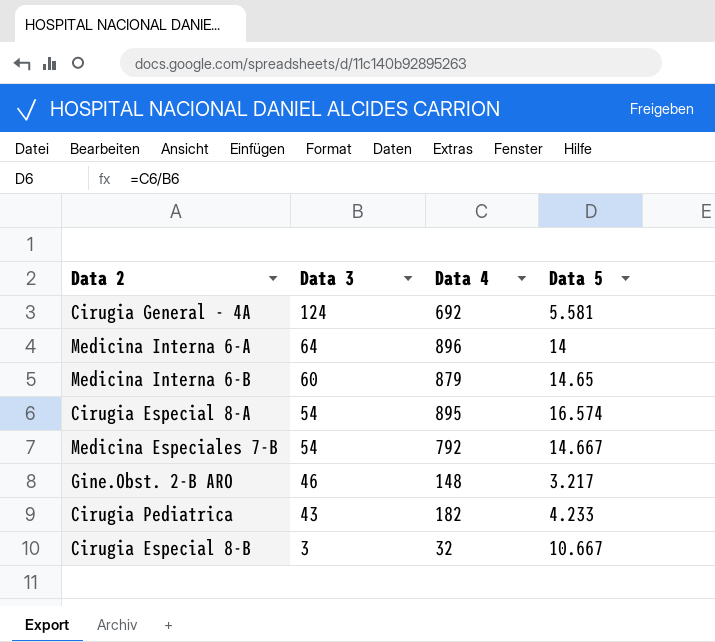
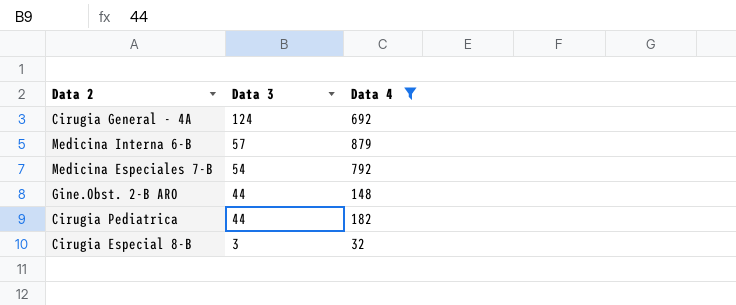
filter: none -> Data 4 <= 879
column Data 5 | formula: [Data 4] / [Data 3] -> none
Medicina Interna 6-B | Data 3: 60 -> 57
Gine.Obst. 2-B ARO | Data 3: 46 -> 44
Cirugia Pediatrica | Data 3: 43 -> 44

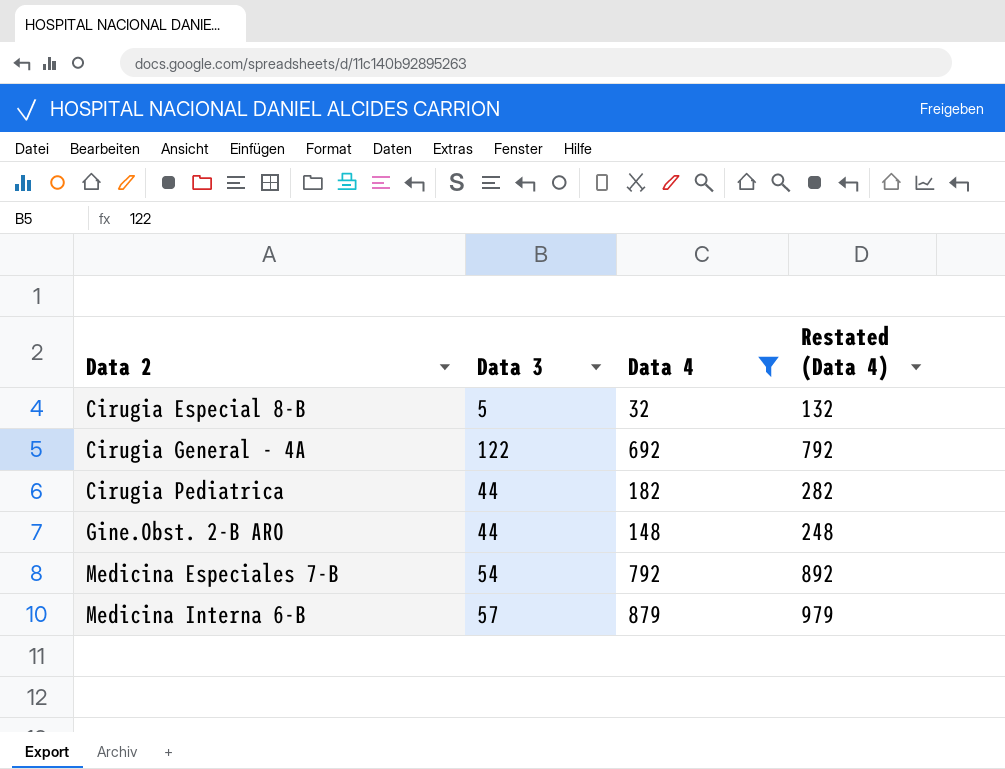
row order: Data 3 descending -> Data 2 ascending
column Restated (Data 4) | formula: none -> [Data 4] + 100
Cirugia Especial 8-B | Data 3: 3 -> 5
Cirugia General - 4A | Data 3: 124 -> 122

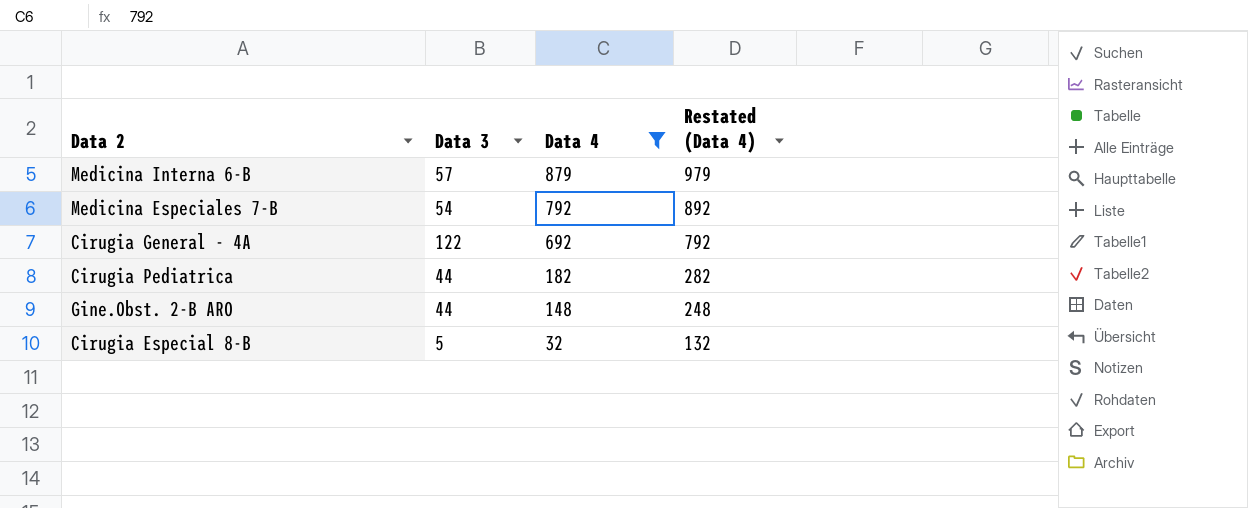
row order: Data 2 ascending -> Data 4 descending

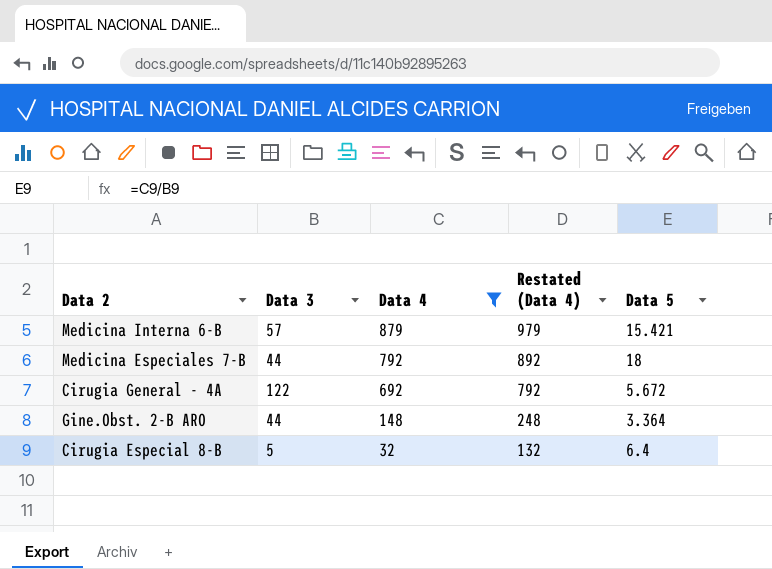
column Data 5 | formula: none -> [Data 4] / [Data 3]
row Cirugia Pediatrica: 44 | 182 | 282 -> none
Medicina Especiales 7-B | Data 3: 54 -> 44

